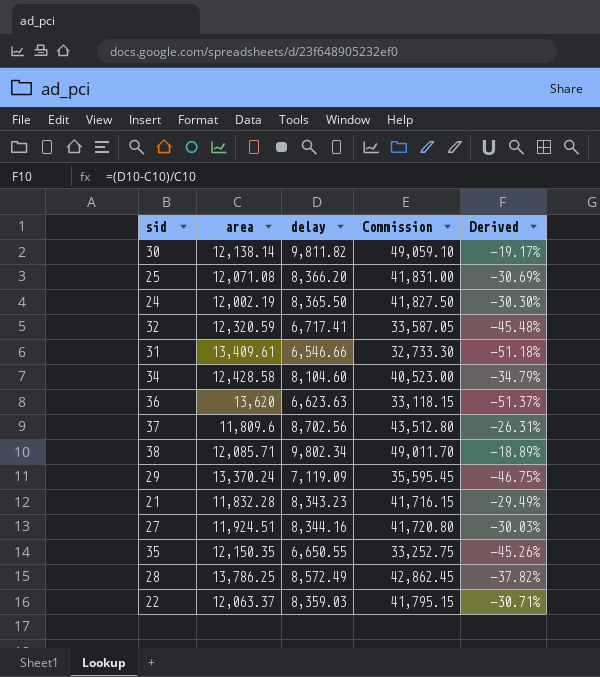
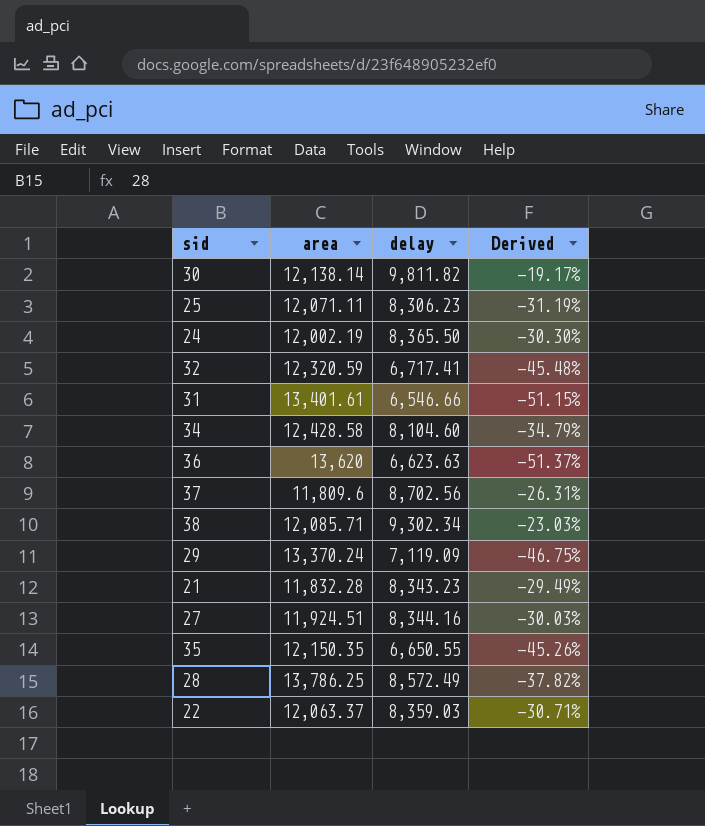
column Commission | formula: [delay] * 5 -> none
25 | area: 12,071.08 -> 12,071.11
25 | delay: 8,366.20 -> 8,306.23
25 | Derived: -30.69% -> -31.19%
31 | area: 13,409.61 -> 13,401.61
31 | Derived: -51.18% -> -51.15%
38 | delay: 9,802.34 -> 9,302.34
38 | Derived: -18.89% -> -23.03%

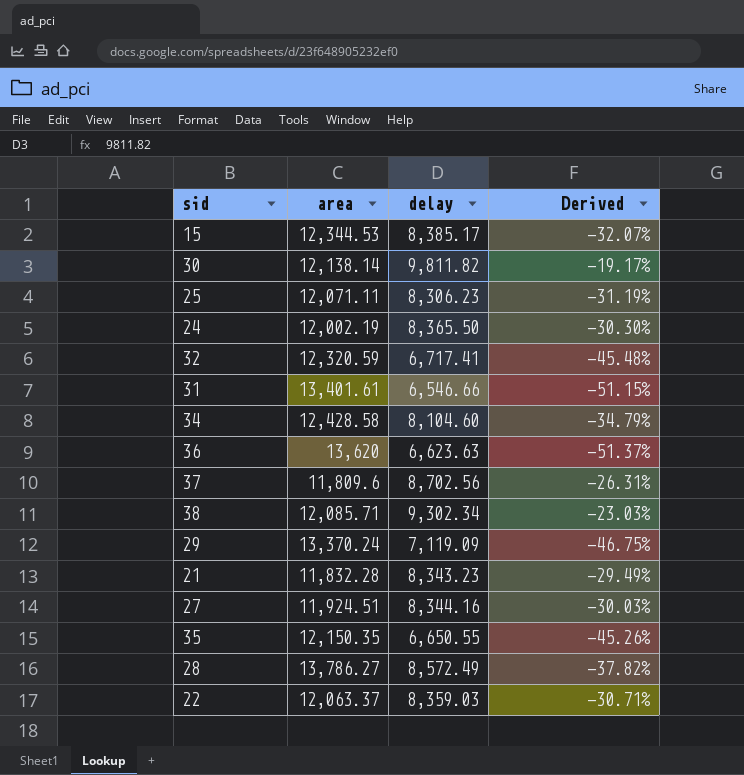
row 15: none -> 12,344.53 | 8,385.17 | -32.07%
28 | area: 13,786.25 -> 13,786.27

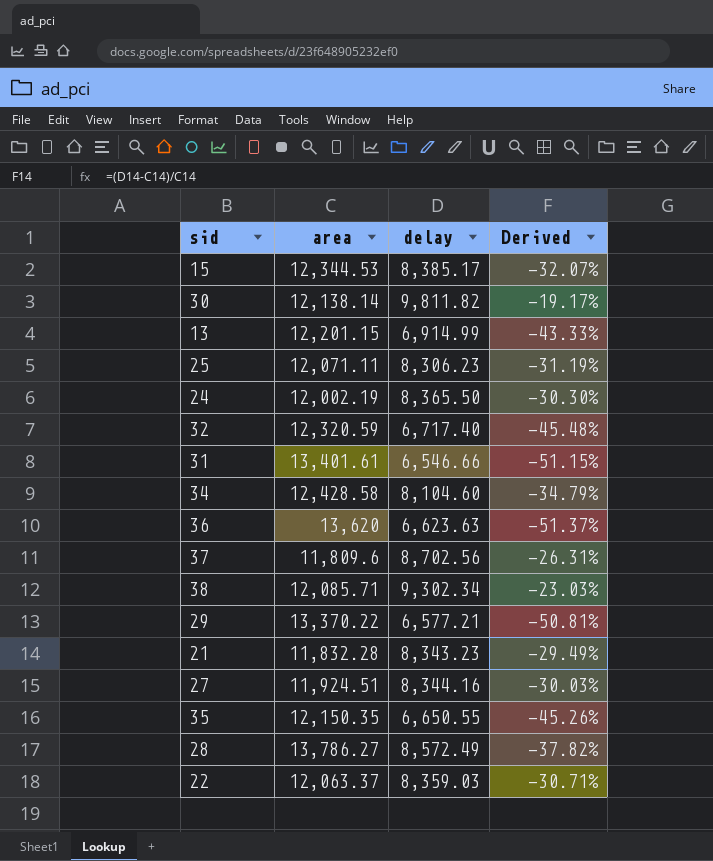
row 13: none -> 12,201.15 | 6,914.99 | -43.33%
32 | delay: 6,717.41 -> 6,717.40
29 | area: 13,370.24 -> 13,370.22
29 | delay: 7,119.09 -> 6,577.21
29 | Derived: -46.75% -> -50.81%

